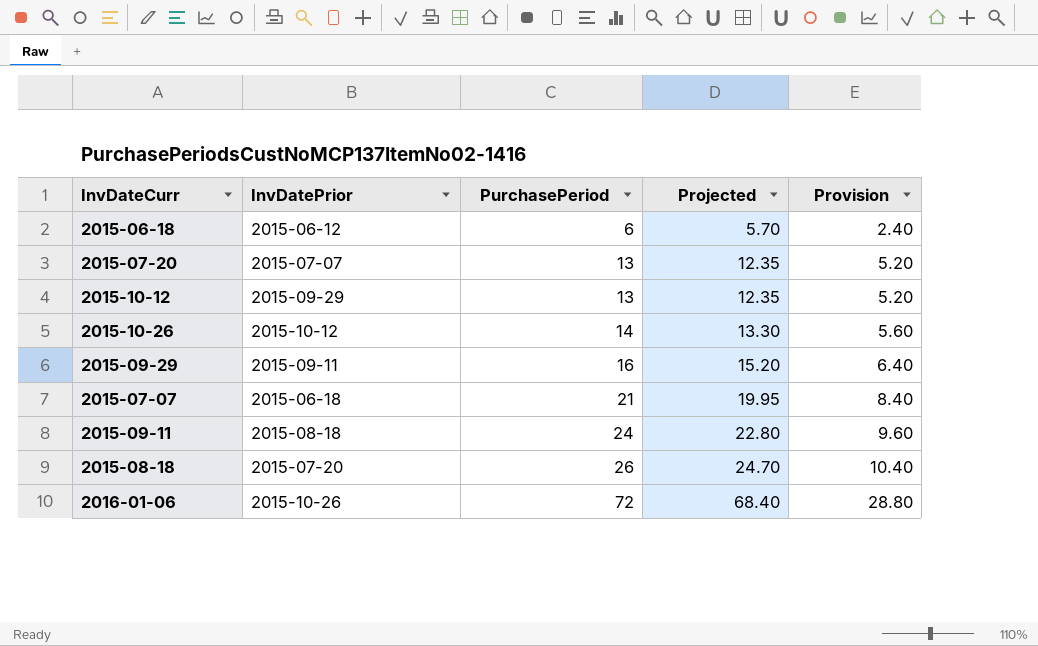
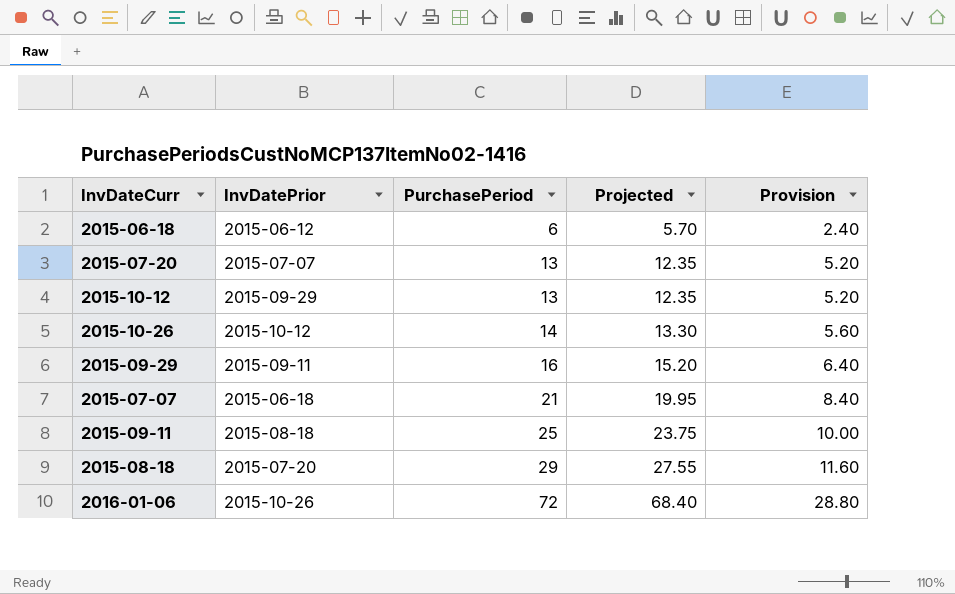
2015-09-11 | PurchasePeriod: 24 -> 25
2015-09-11 | Projected: 22.80 -> 23.75
2015-09-11 | Provision: 9.60 -> 10.00
2015-08-18 | PurchasePeriod: 26 -> 29
2015-08-18 | Projected: 24.70 -> 27.55
2015-08-18 | Provision: 10.40 -> 11.60

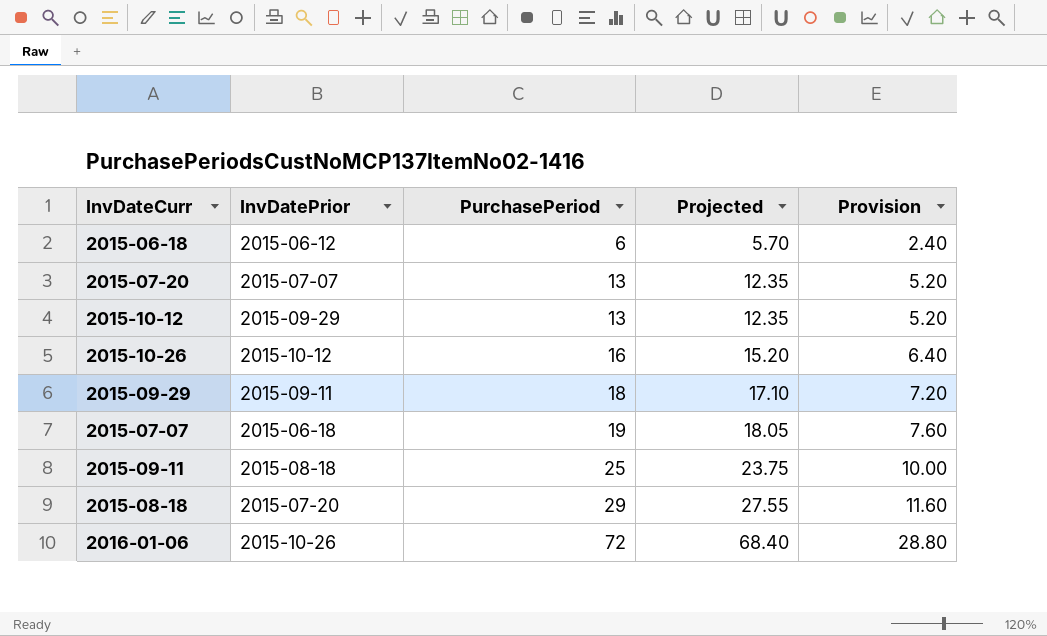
2015-10-26 | PurchasePeriod: 14 -> 16
2015-10-26 | Projected: 13.30 -> 15.20
2015-10-26 | Provision: 5.60 -> 6.40
2015-09-29 | PurchasePeriod: 16 -> 18
2015-09-29 | Projected: 15.20 -> 17.10
2015-09-29 | Provision: 6.40 -> 7.20
2015-07-07 | PurchasePeriod: 21 -> 19
2015-07-07 | Projected: 19.95 -> 18.05
2015-07-07 | Provision: 8.40 -> 7.60

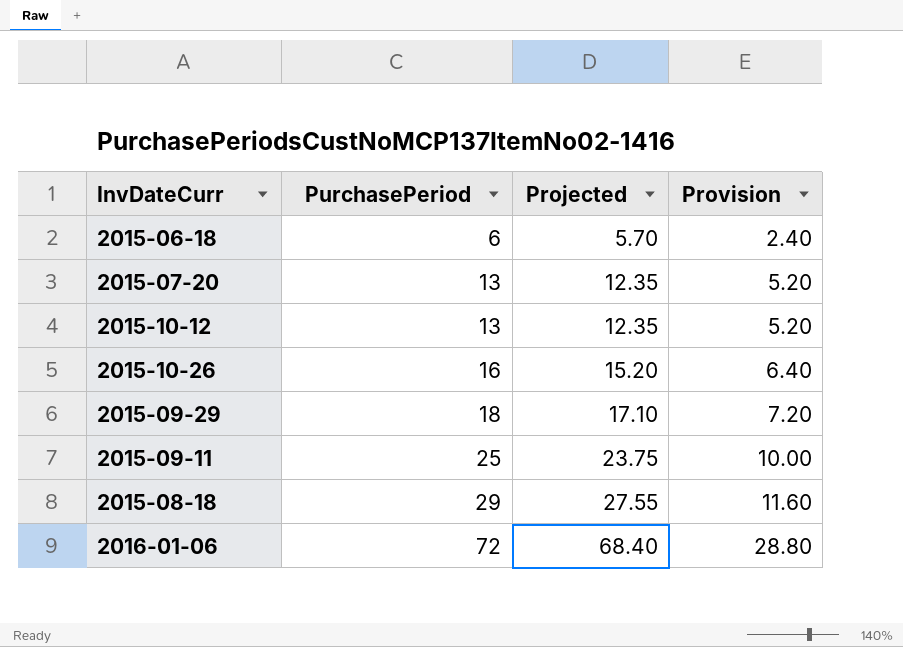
column InvDatePrior | position: 2 -> none
row 2015-07-07: 2015-06-18 | 19 | 18.05 | 7.60 -> none

